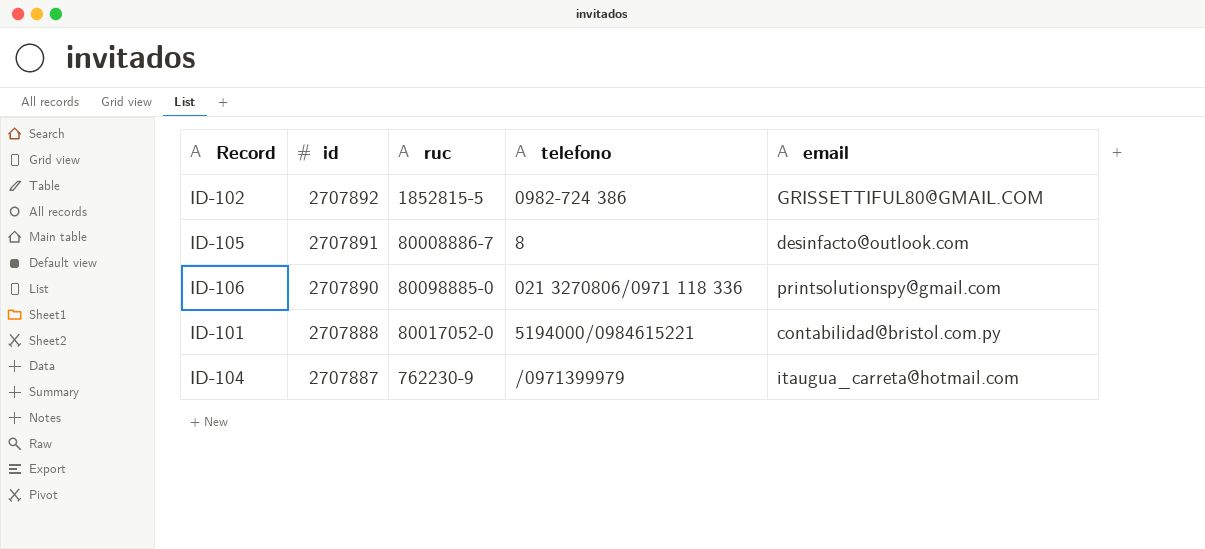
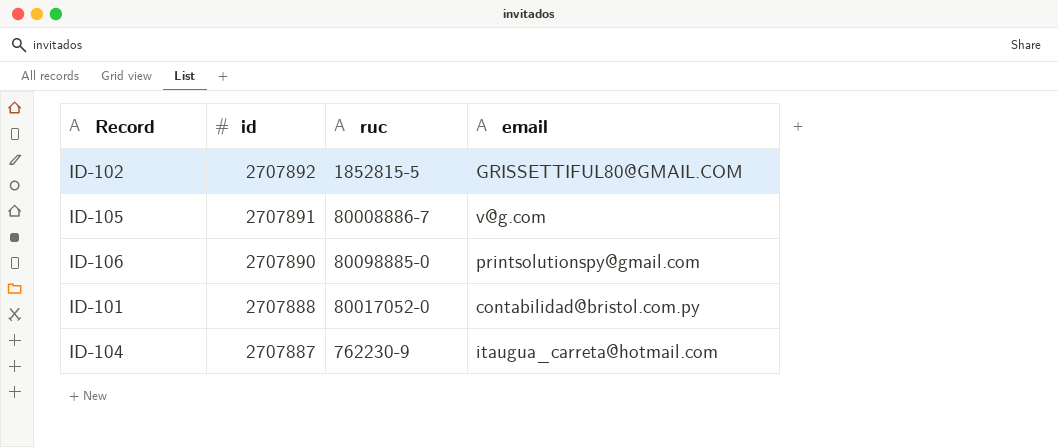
column telefono | position: 4 -> none
ID-105 | email: desinfacto@outlook.com -> v@g.com

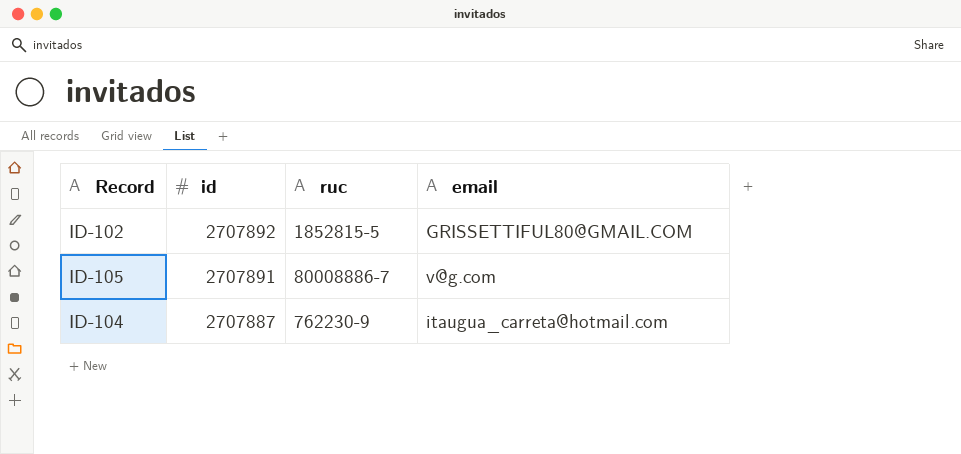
row ID-106: 2707890 | 80098885-0 | printsolutionspy@gmail.com -> none
row ID-101: 2707888 | 80017052-0 | contabilidad@bristol.com.py -> none

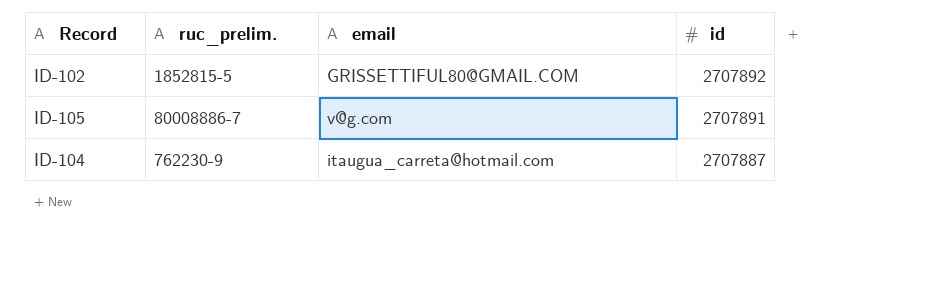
column name: ruc -> ruc_prelim.
column id | position: 2 -> 4

